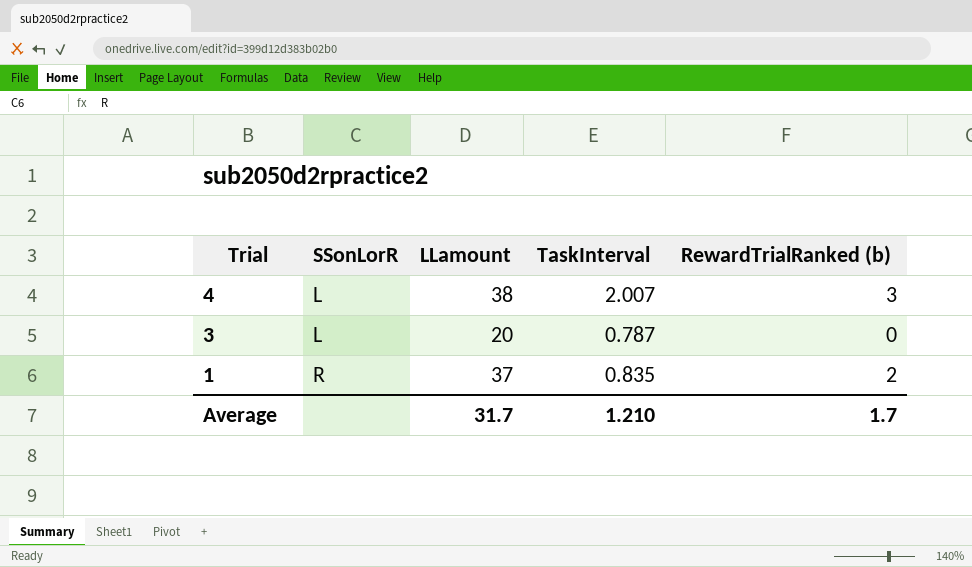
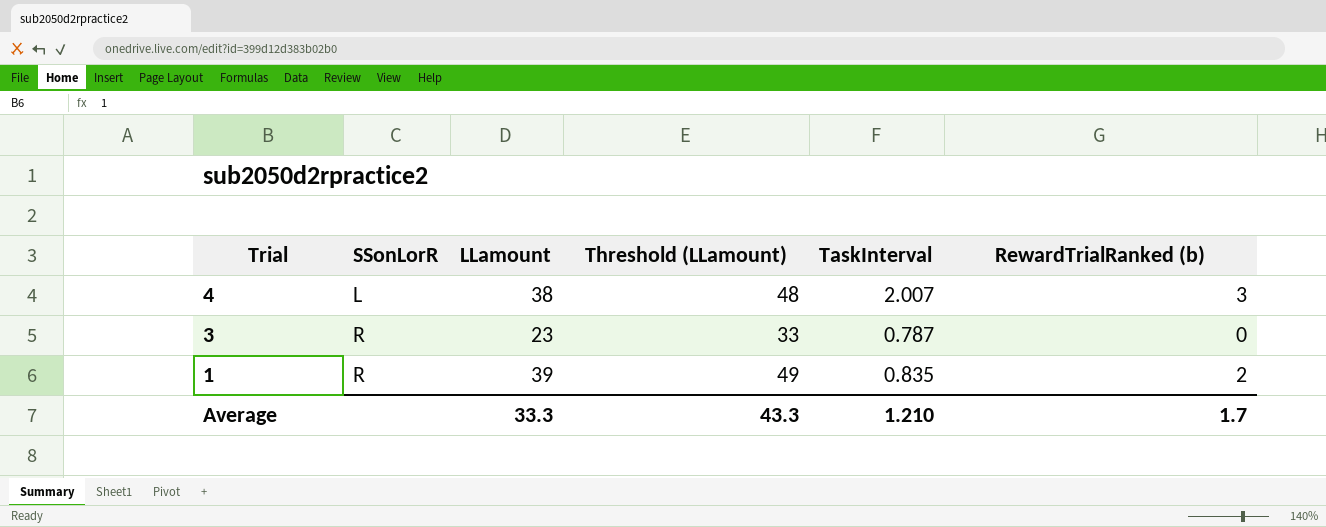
column Threshold (LLamount) | formula: none -> [LLamount] + 10
3 | SSonLorR: L -> R
3 | LLamount: 20 -> 23
1 | LLamount: 37 -> 39
Average | LLamount: 31.7 -> 33.3

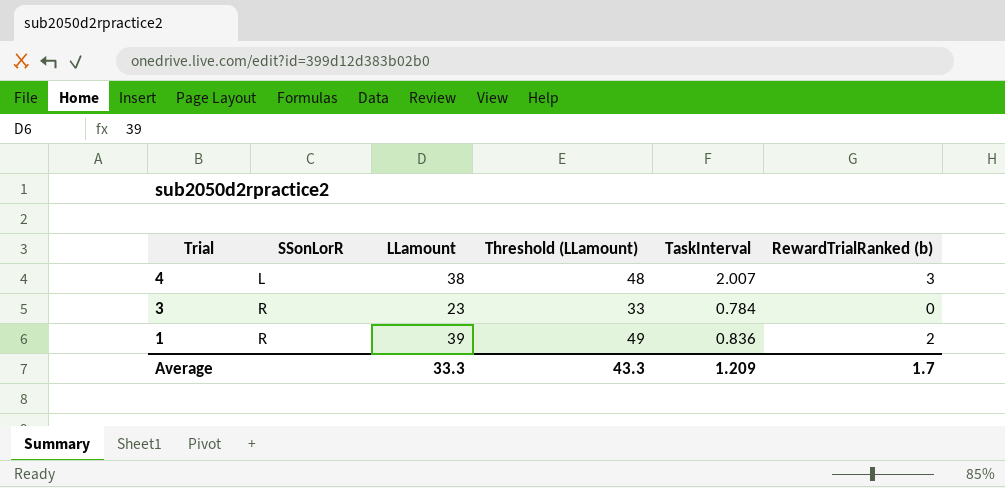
3 | TaskInterval: 0.787 -> 0.784
1 | TaskInterval: 0.835 -> 0.836
Average | TaskInterval: 1.210 -> 1.209

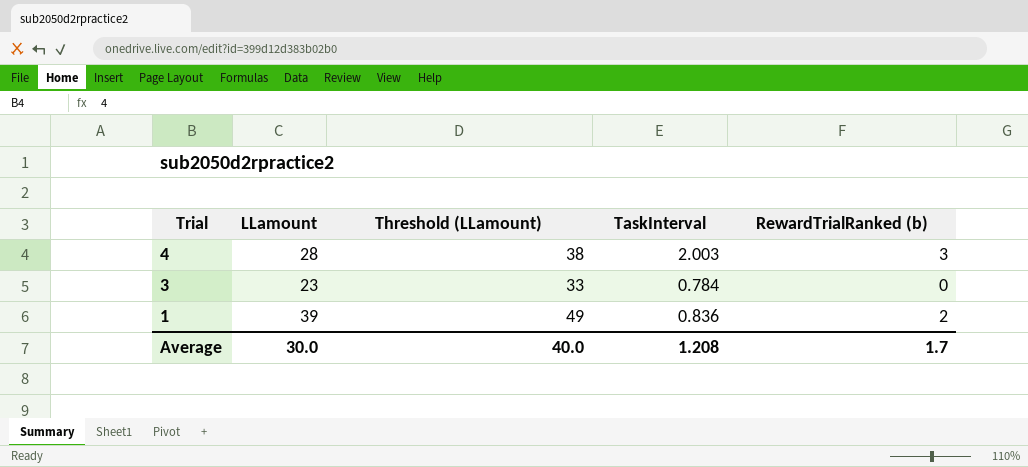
column SSonLorR | position: 2 -> none
4 | LLamount: 38 -> 28
4 | Threshold (LLamount): 48 -> 38
4 | TaskInterval: 2.007 -> 2.003
Average | LLamount: 33.3 -> 30.0
Average | Threshold (LLamount): 43.3 -> 40.0
Average | TaskInterval: 1.209 -> 1.208

